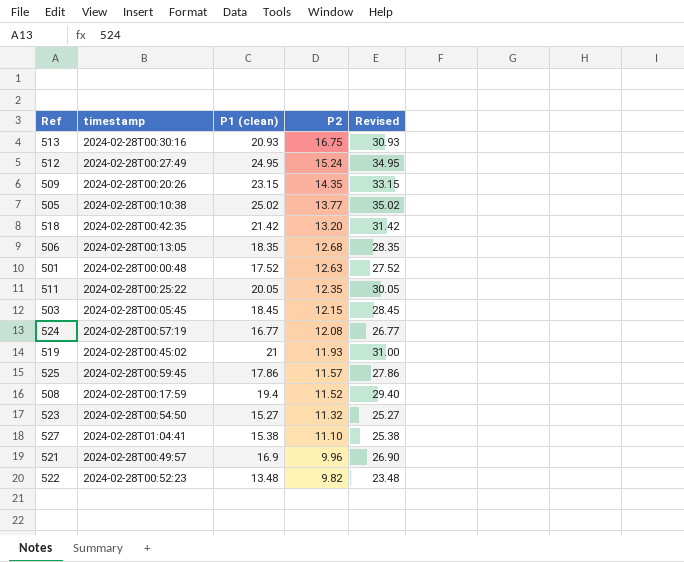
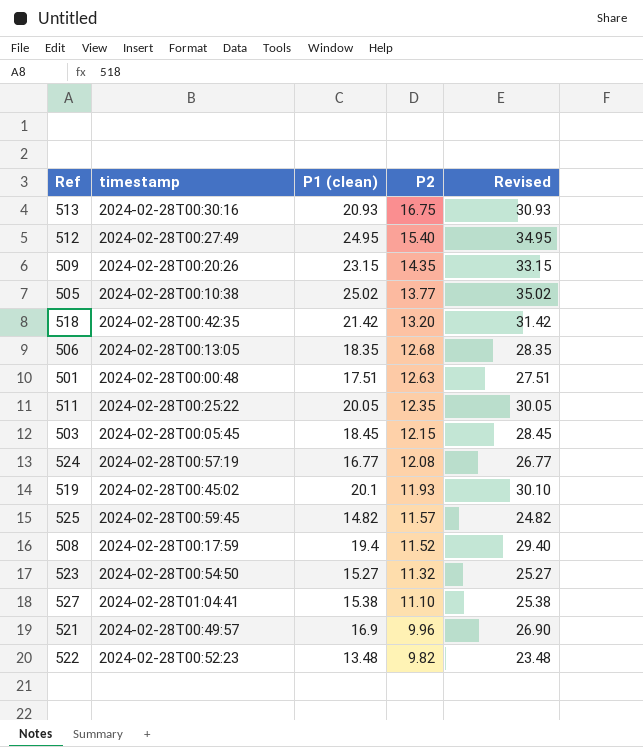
512 | P2: 15.24 -> 15.40
501 | P1 (clean): 17.52 -> 17.51
501 | Revised: 27.52 -> 27.51
519 | P1 (clean): 21 -> 20.1
519 | Revised: 31.00 -> 30.10
525 | P1 (clean): 17.86 -> 14.82
525 | Revised: 27.86 -> 24.82

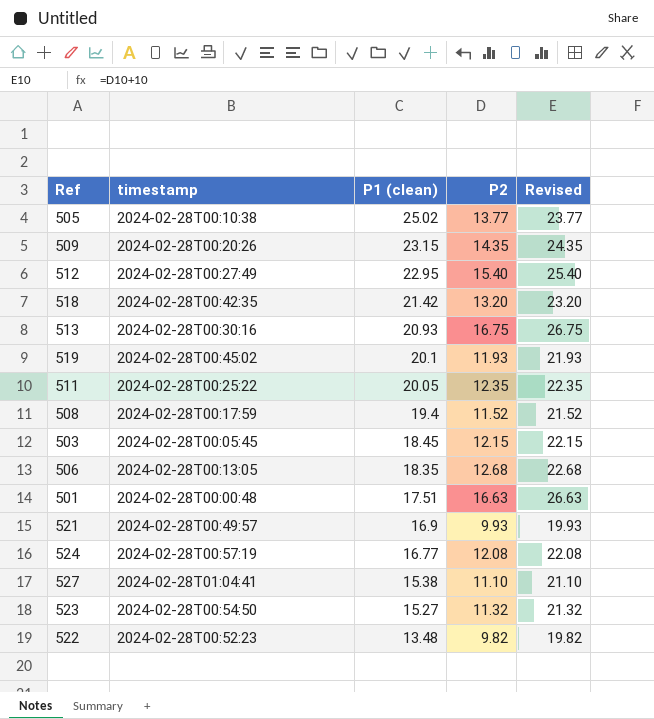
row order: P2 descending -> P1 (clean) descending
column Revised | formula: [P1 (clean)] + 10 -> [P2] + 10
row 525: 2024-02-28T00:59:45 | 14.82 | 11.57 | 24.82 -> none
512 | P1 (clean): 24.95 -> 22.95
501 | P2: 12.63 -> 16.63
521 | P2: 9.96 -> 9.93

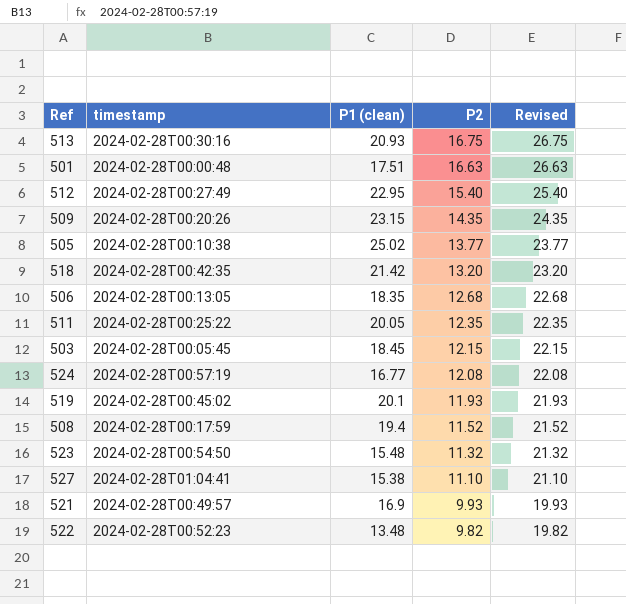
row order: P1 (clean) descending -> P2 descending
523 | P1 (clean): 15.27 -> 15.48

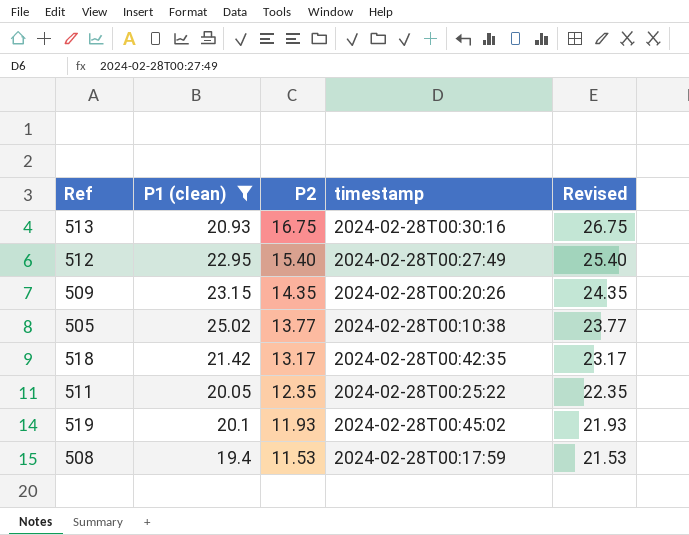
filter: none -> P1 (clean) >= 19.4
column timestamp | position: 2 -> 4
518 | P2: 13.20 -> 13.17
518 | Revised: 23.20 -> 23.17
508 | P2: 11.52 -> 11.53
508 | Revised: 21.52 -> 21.53

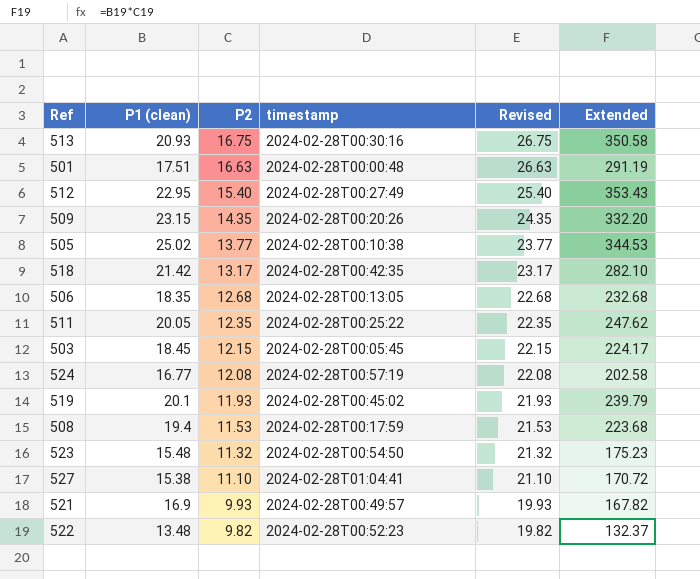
filter: P1 (clean) >= 19.4 -> none
column Extended | formula: none -> [P1 (clean)] * [P2]

